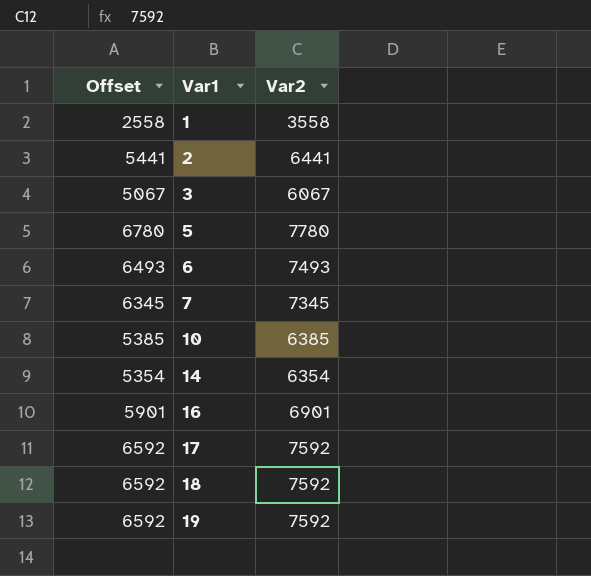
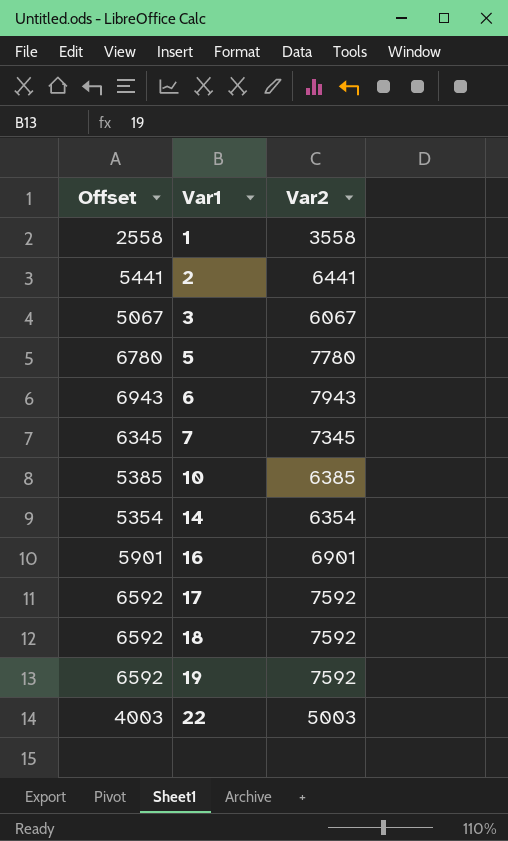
6 | Offset: 6493 -> 6943
6 | Var2: 7493 -> 7943
row 22: none -> 4003 | 5003

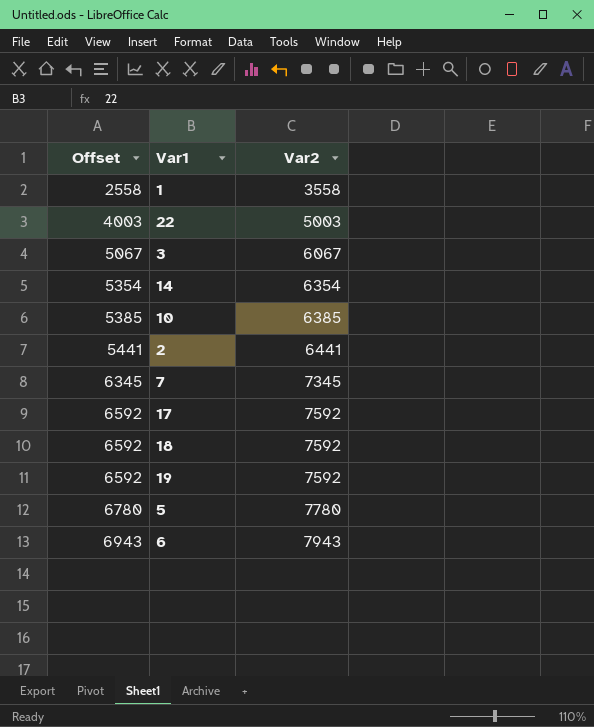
row order: Var1 ascending -> Offset ascending
row 16: 5901 | 6901 -> none

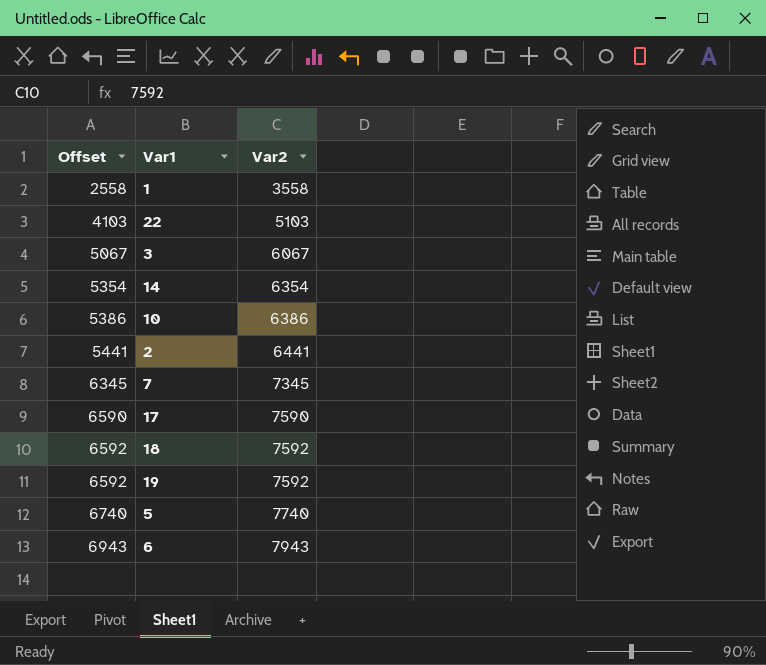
22 | Offset: 4003 -> 4103
22 | Var2: 5003 -> 5103
10 | Offset: 5385 -> 5386
10 | Var2: 6385 -> 6386
17 | Offset: 6592 -> 6590
17 | Var2: 7592 -> 7590
5 | Offset: 6780 -> 6740
5 | Var2: 7780 -> 7740

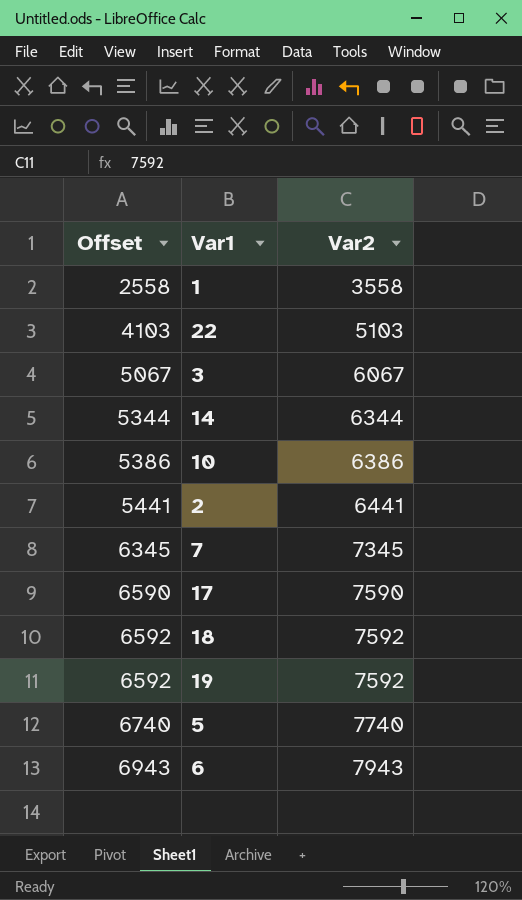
14 | Offset: 5354 -> 5344
14 | Var2: 6354 -> 6344

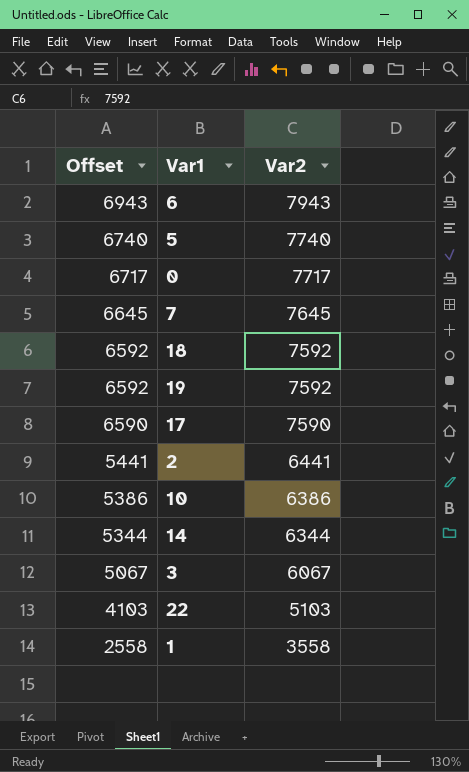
row order: Offset ascending -> Offset descending
row 0: none -> 6717 | 7717
7 | Offset: 6345 -> 6645
7 | Var2: 7345 -> 7645

